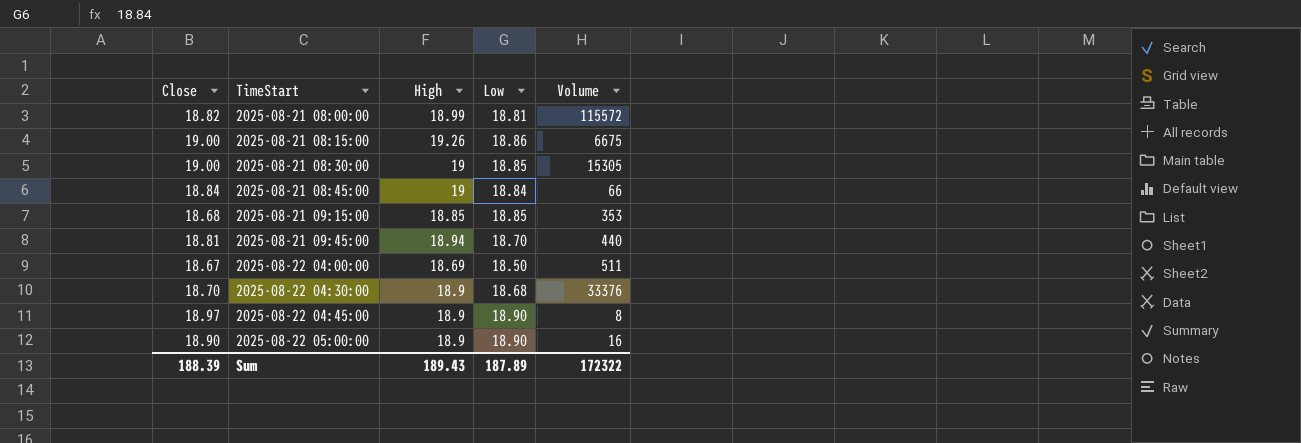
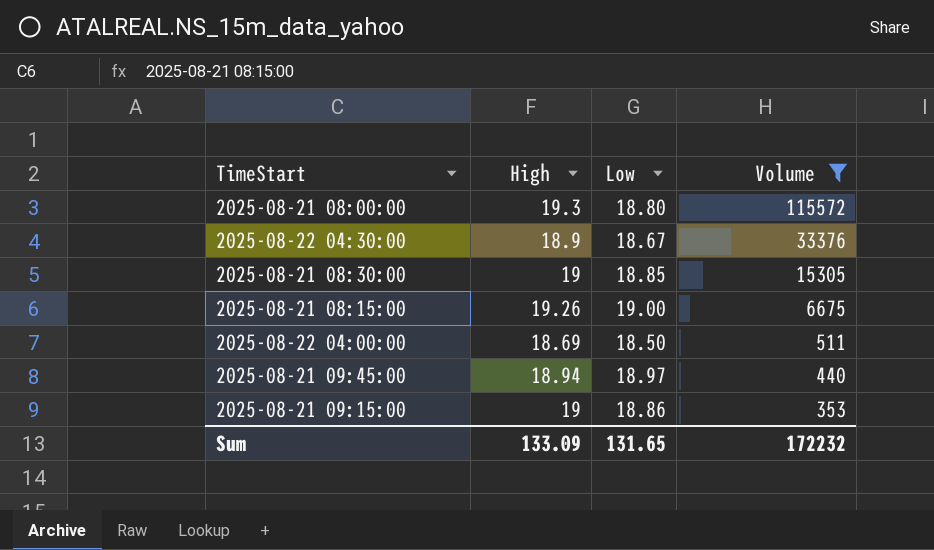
filter: none -> Volume >= 353
row order: TimeStart ascending -> Volume descending
column Close | position: 1 -> none
2025-08-21 08:00:00 | High: 18.99 -> 19.3
2025-08-21 08:00:00 | Low: 18.81 -> 18.80
2025-08-22 04:30:00 | Low: 18.68 -> 18.67
2025-08-21 08:15:00 | Low: 18.86 -> 19.00
2025-08-21 09:45:00 | Low: 18.70 -> 18.97
2025-08-21 09:15:00 | High: 18.85 -> 19
2025-08-21 09:15:00 | Low: 18.85 -> 18.86
Sum | High: 189.43 -> 133.09
Sum | Low: 187.89 -> 131.65
Sum | Volume: 172322 -> 172232

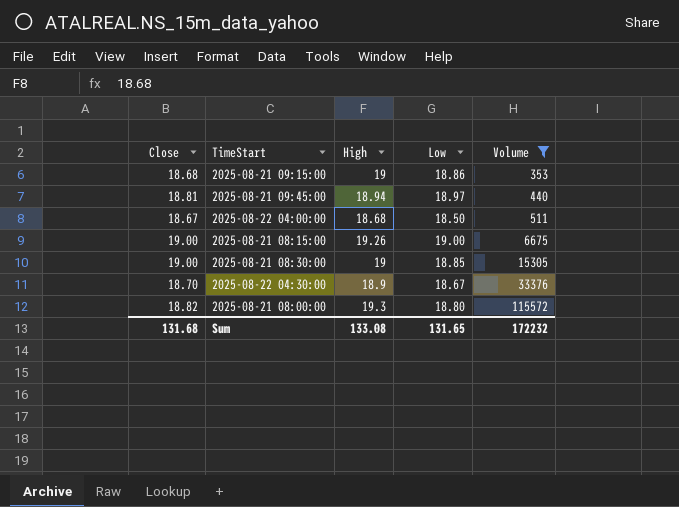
row order: Volume descending -> Volume ascending
column Close | position: none -> 1
2025-08-22 04:00:00 | High: 18.69 -> 18.68
Sum | High: 133.09 -> 133.08

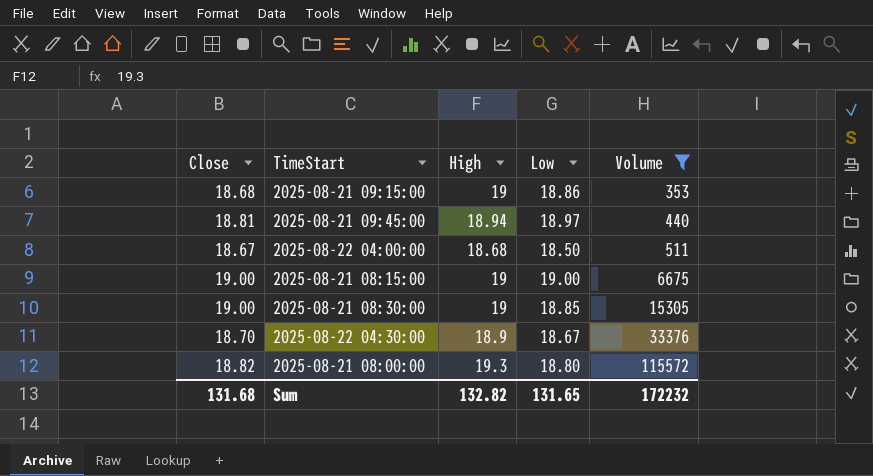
2025-08-21 08:15:00 | High: 19.26 -> 19
Sum | High: 133.08 -> 132.82

